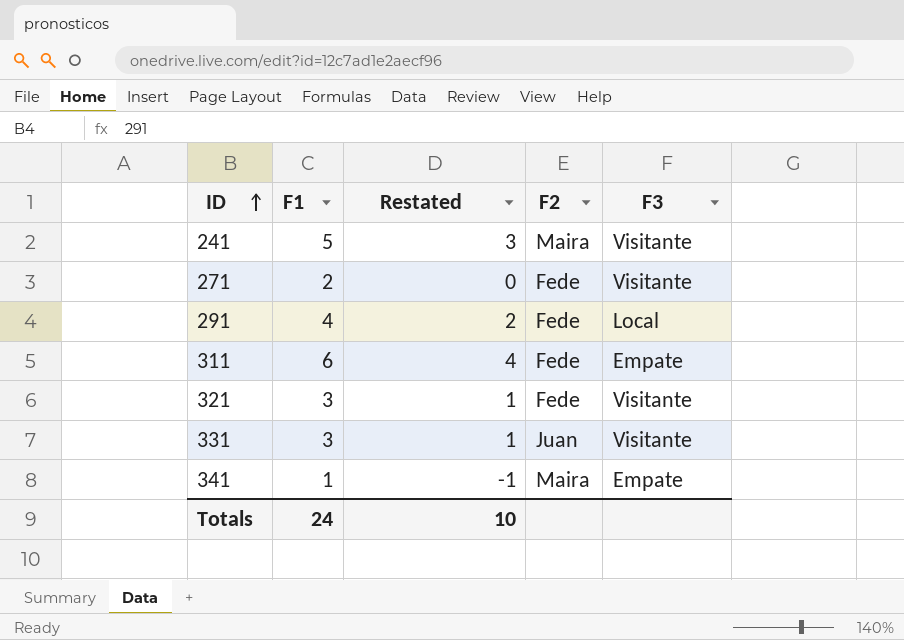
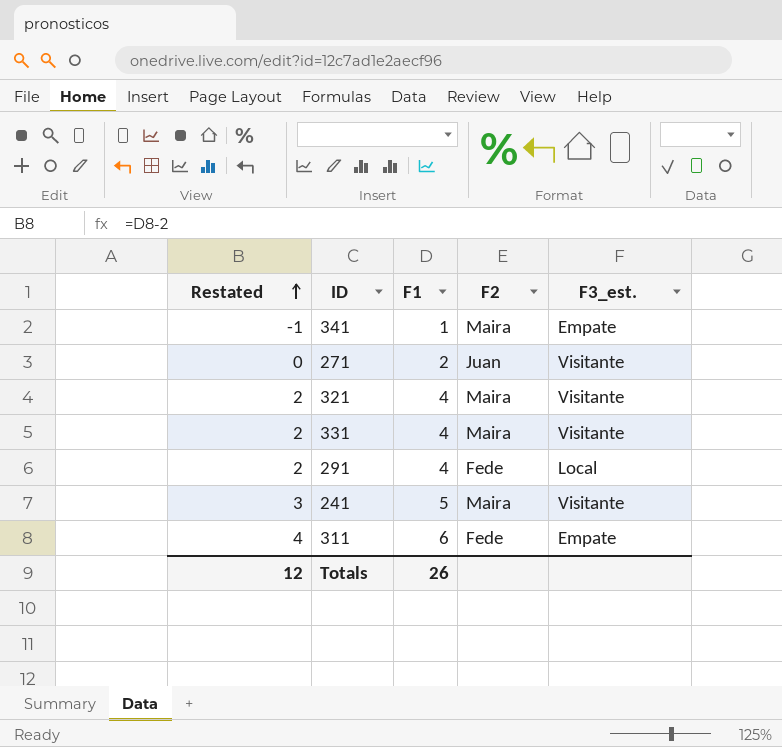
row order: ID ascending -> Restated ascending
column Restated | position: 3 -> 1
column name: F3 -> F3_est.
271 | F2: Fede -> Juan
321 | Restated: 1 -> 2
321 | F1: 3 -> 4
321 | F2: Fede -> Maira
331 | Restated: 1 -> 2
331 | F1: 3 -> 4
331 | F2: Juan -> Maira
Totals | Restated: 10 -> 12
Totals | F1: 24 -> 26

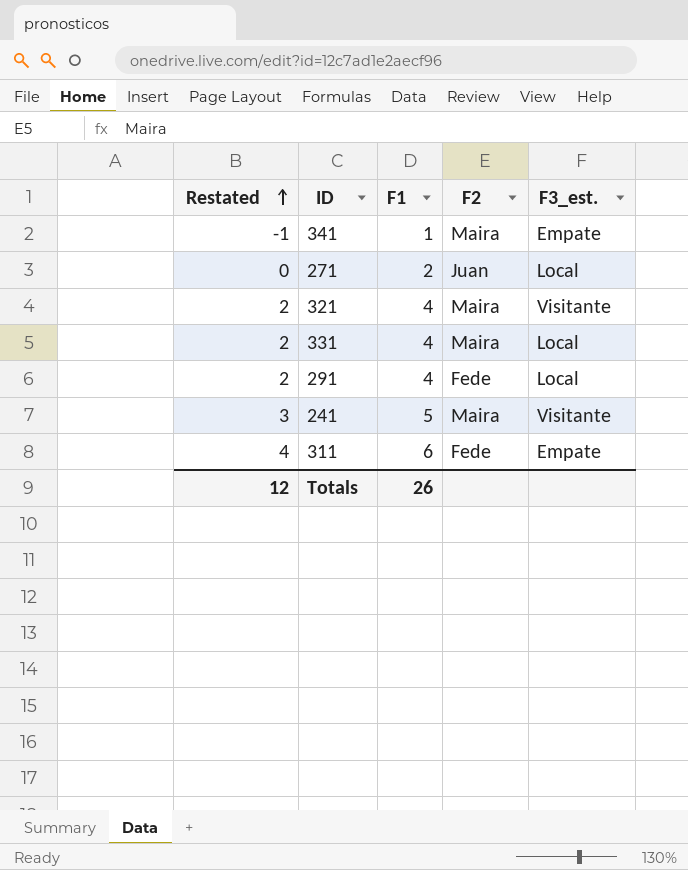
271 | F3_est.: Visitante -> Local
331 | F3_est.: Visitante -> Local

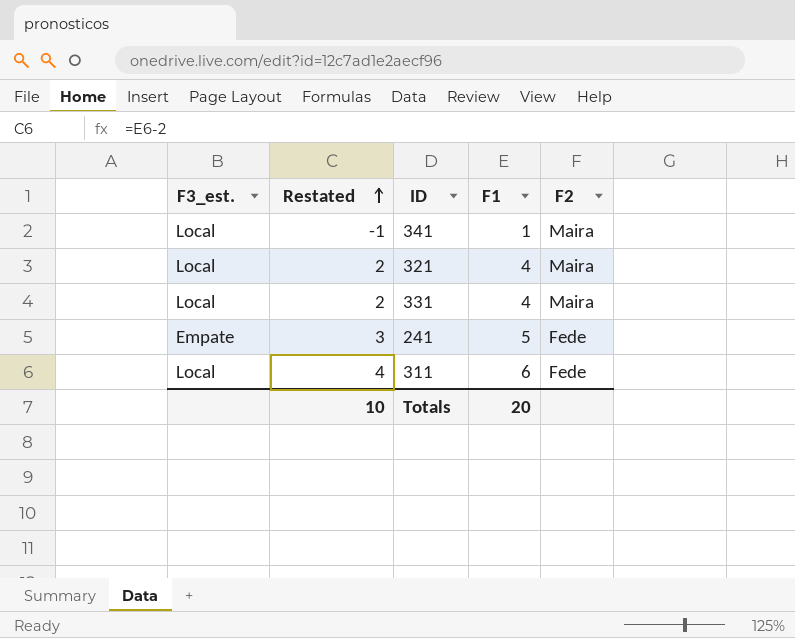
column F3_est. | position: 5 -> 1
row 271: 0 | 2 | Juan | Local -> none
row 291: 2 | 4 | Fede | Local -> none
341 | F3_est.: Empate -> Local
321 | F3_est.: Visitante -> Local
241 | F3_est.: Visitante -> Empate
241 | F2: Maira -> Fede
311 | F3_est.: Empate -> Local
Totals | Restated: 12 -> 10
Totals | F1: 26 -> 20

